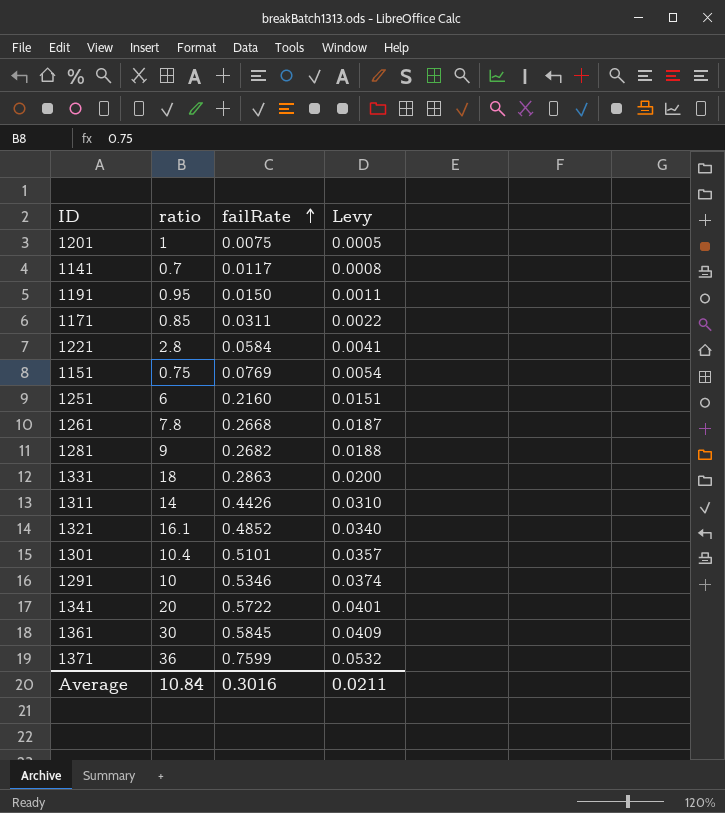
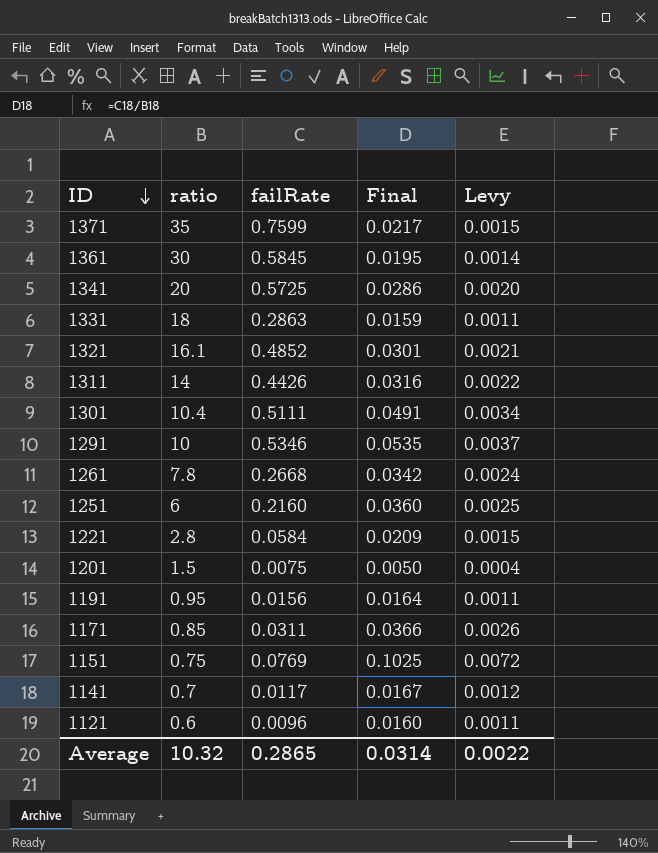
row order: failRate ascending -> ID descending
column Final | formula: none -> [failRate] / [ratio]
column Levy | formula: [failRate] * 0.07 -> [Final] * 0.07
row 1281: 9 | 0.2682 | 0.0188 -> none
1371 | ratio: 36 -> 35
1341 | failRate: 0.5722 -> 0.5725
1301 | failRate: 0.5101 -> 0.5111
1201 | ratio: 1 -> 1.5
1191 | failRate: 0.0150 -> 0.0156
row 1121: none -> 0.6 | 0.0096 | 0.0160 | 0.0011
Average | ratio: 10.84 -> 10.32
Average | failRate: 0.3016 -> 0.2865
Average | Levy: 0.0211 -> 0.0022

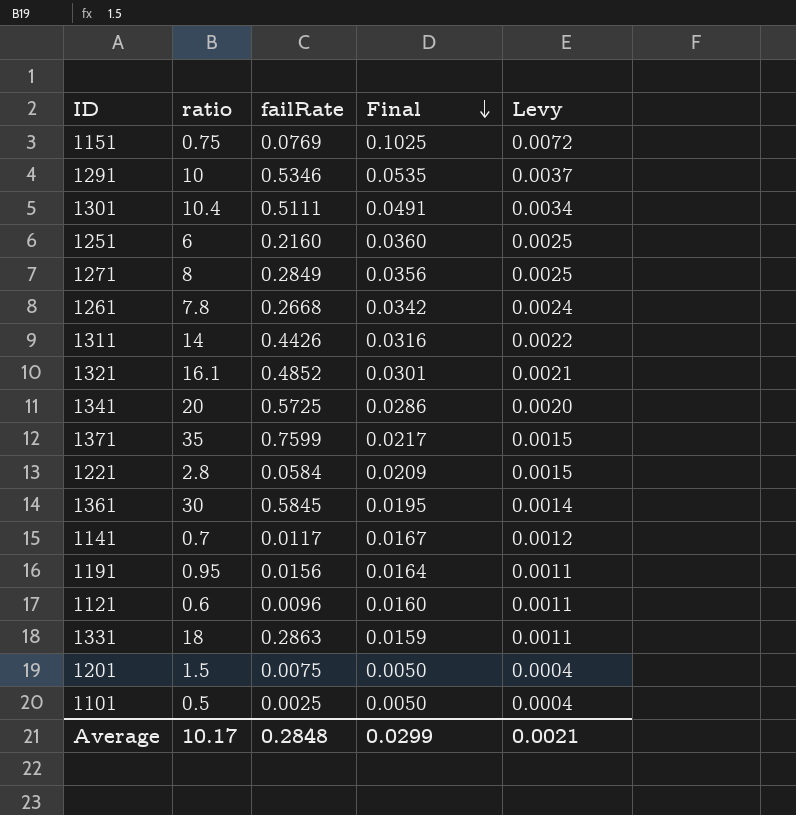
row order: ID descending -> Final descending
row 1171: 0.85 | 0.0311 | 0.0366 | 0.0026 -> none
row 1271: none -> 8 | 0.2849 | 0.0356 | 0.0025
row 1101: none -> 0.5 | 0.0025 | 0.0050 | 0.0004
Average | ratio: 10.32 -> 10.17
Average | failRate: 0.2865 -> 0.2848
Average | Final: 0.0314 -> 0.0299
Average | Levy: 0.0022 -> 0.0021

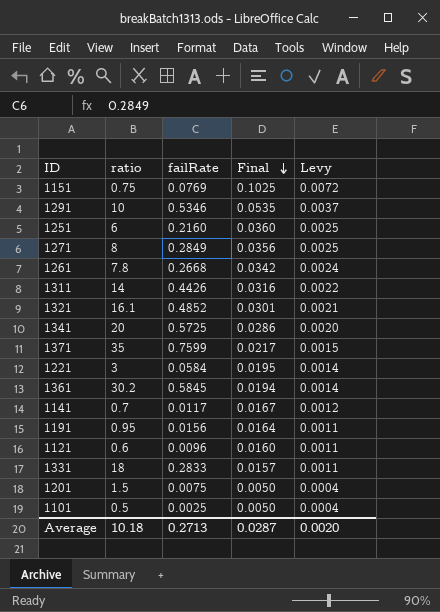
row 1301: 10.4 | 0.5111 | 0.0491 | 0.0034 -> none
1221 | ratio: 2.8 -> 3
1221 | Final: 0.0209 -> 0.0195
1221 | Levy: 0.0015 -> 0.0014
1361 | ratio: 30 -> 30.2
1361 | Final: 0.0195 -> 0.0194
1331 | failRate: 0.2863 -> 0.2833
1331 | Final: 0.0159 -> 0.0157
Average | ratio: 10.17 -> 10.18
Average | failRate: 0.2848 -> 0.2713
Average | Final: 0.0299 -> 0.0287
Average | Levy: 0.0021 -> 0.0020

